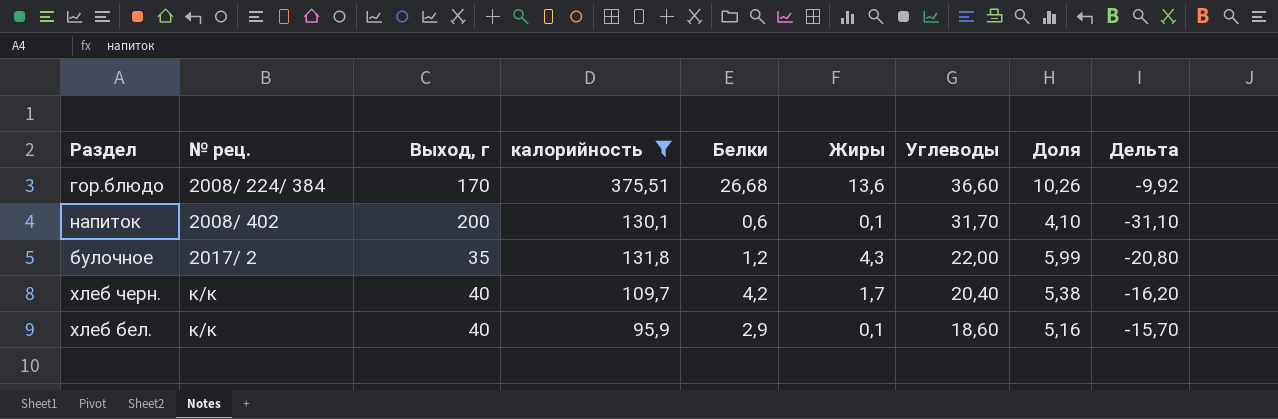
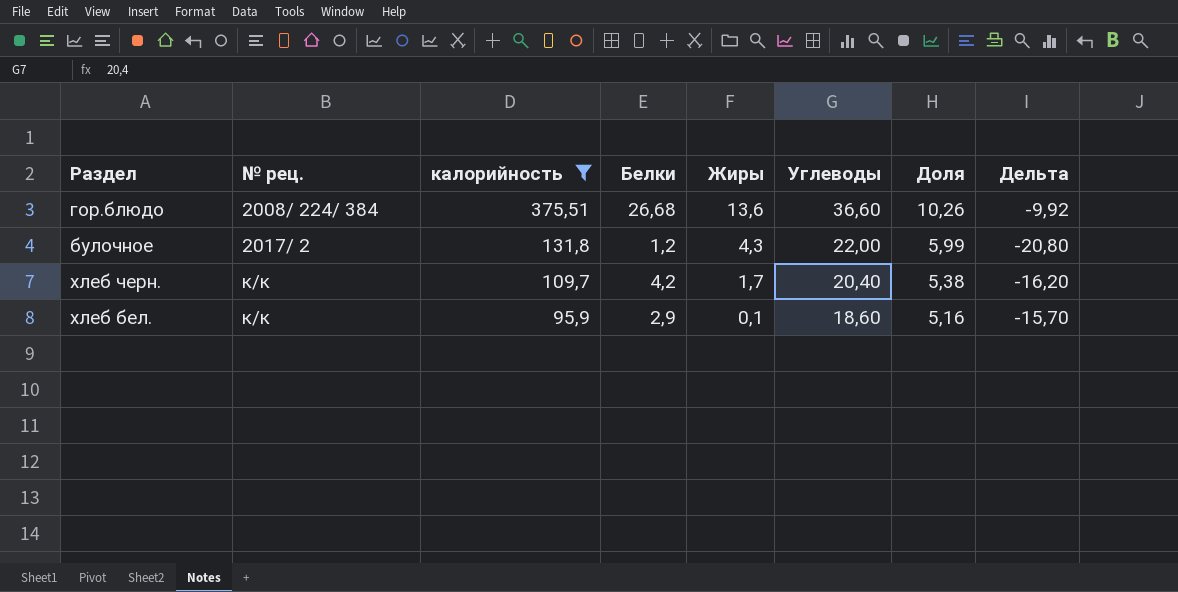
column Выход, г | position: 3 -> none
row напиток: 2008/ 402 | 200 | 130,1 | 0,6 | 0,1 | 31,70 | 4,10 | -31,10 -> none

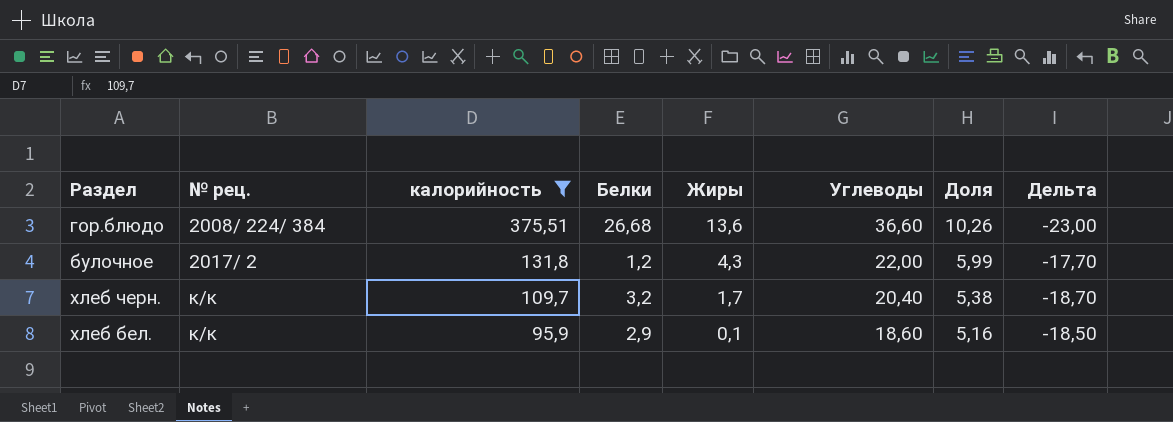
column Дельта | formula: [Белки] - [Углеводы] -> [Жиры] - [Углеводы]
хлеб черн. | Белки: 4,2 -> 3,2

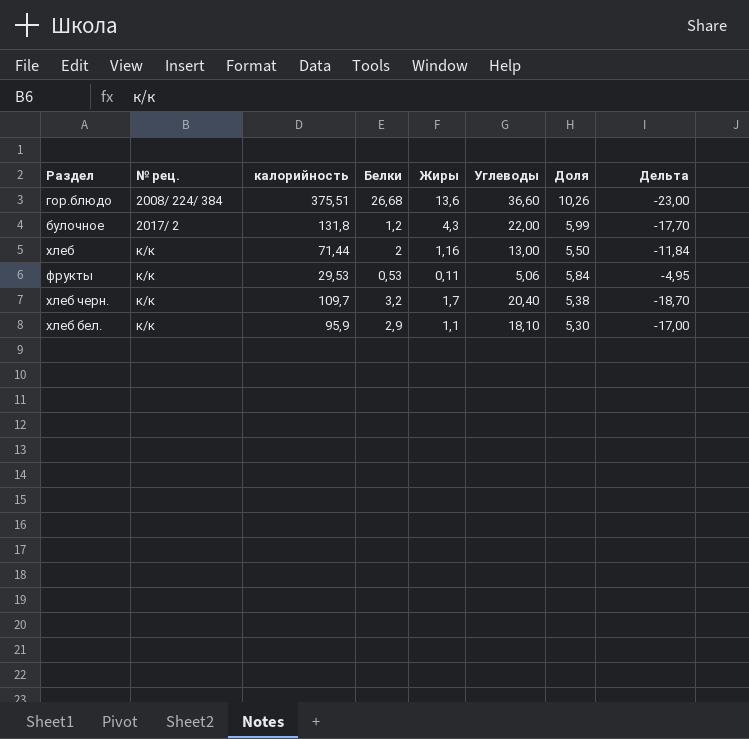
filter: калорийность >= 95,9 -> none
хлеб бел. | Жиры: 0,1 -> 1,1
хлеб бел. | Углеводы: 18,60 -> 18,10
хлеб бел. | Доля: 5,16 -> 5,30
хлеб бел. | Дельта: -18,50 -> -17,00

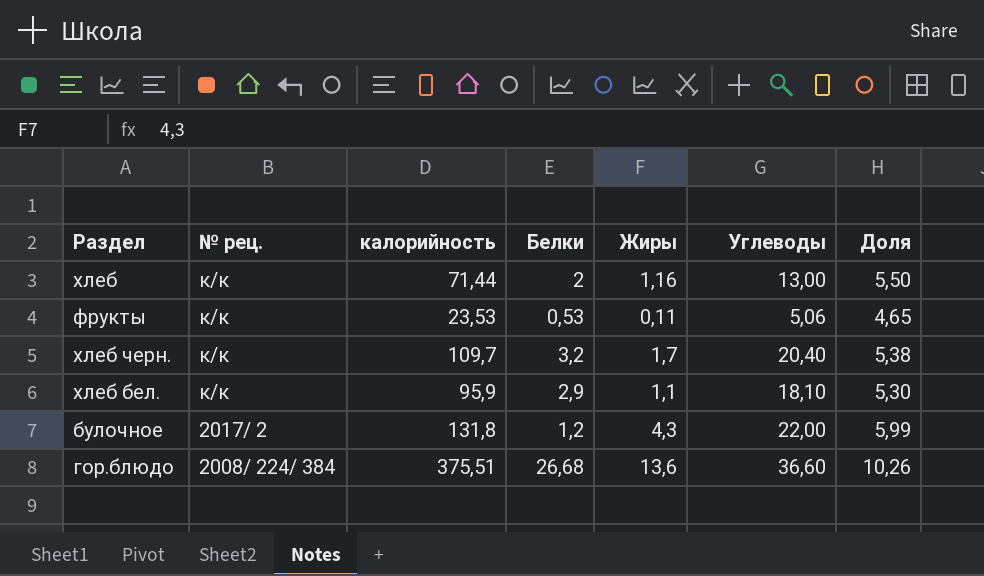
row order: № рец. ascending -> № рец. descending
column Дельта | formula: [Жиры] - [Углеводы] -> none
фрукты | калорийность: 29,53 -> 23,53
фрукты | Доля: 5,84 -> 4,65

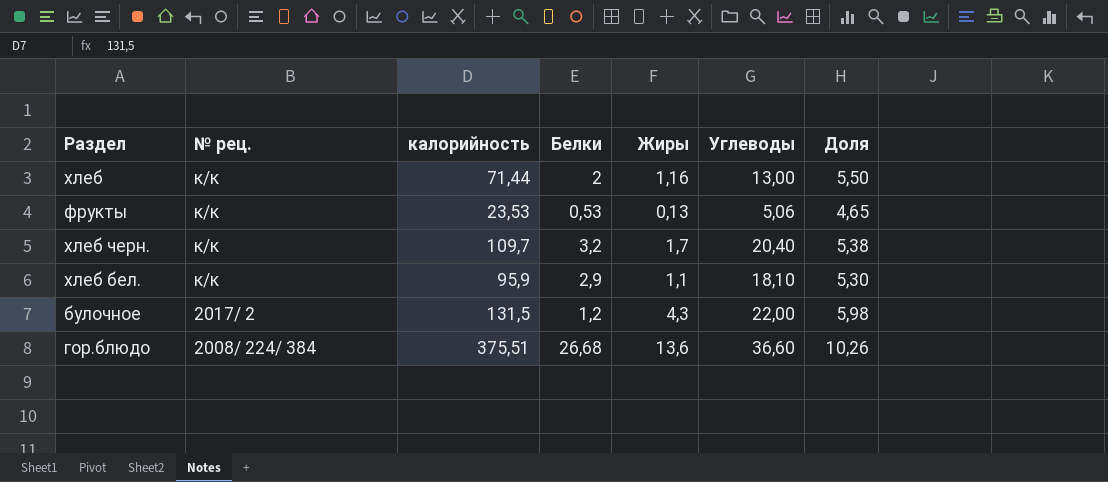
фрукты | Жиры: 0,11 -> 0,13
булочное | калорийность: 131,8 -> 131,5
булочное | Доля: 5,99 -> 5,98

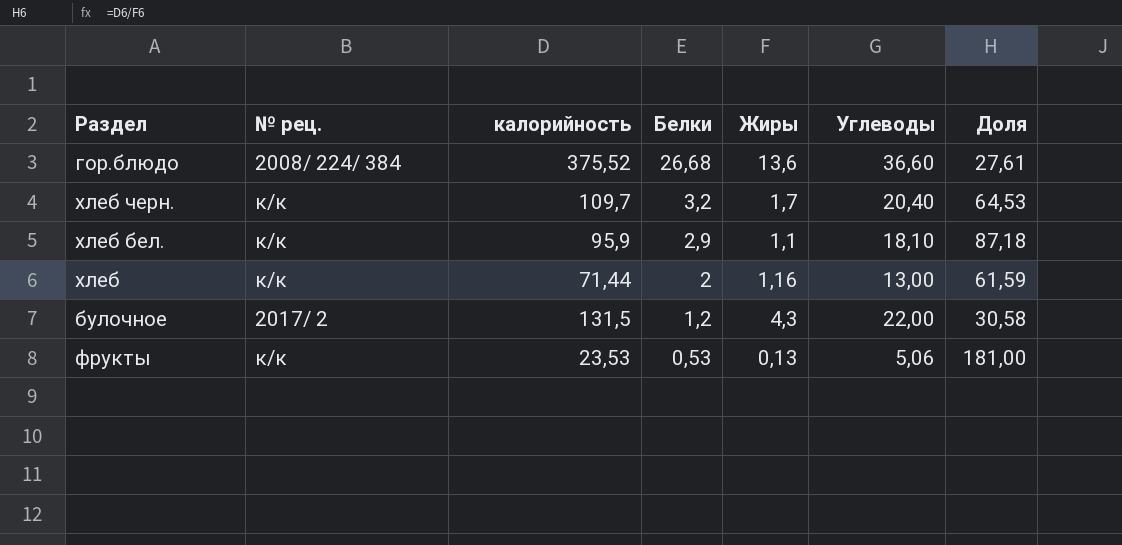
row order: № рец. descending -> Белки descending
column Доля | formula: [калорийность] / [Углеводы] -> [калорийность] / [Жиры]
гор.блюдо | калорийность: 375,51 -> 375,52

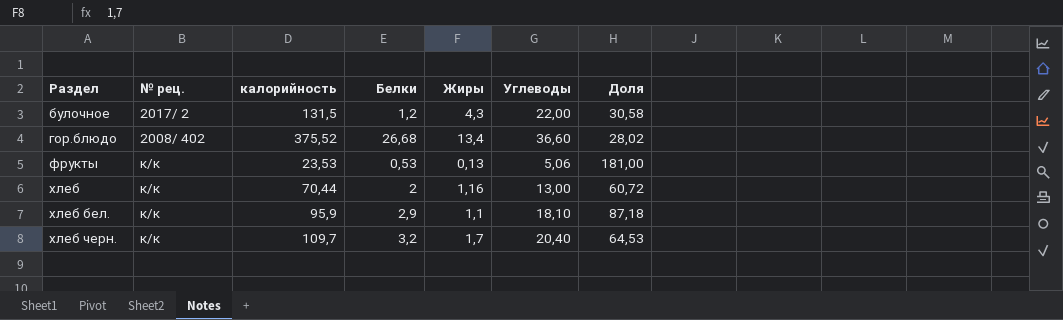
row order: Белки descending -> Раздел ascending
гор.блюдо | № рец.: 2008/ 224/ 384 -> 2008/ 402
гор.блюдо | Жиры: 13,6 -> 13,4
гор.блюдо | Доля: 27,61 -> 28,02
хлеб | калорийность: 71,44 -> 70,44
хлеб | Доля: 61,59 -> 60,72

